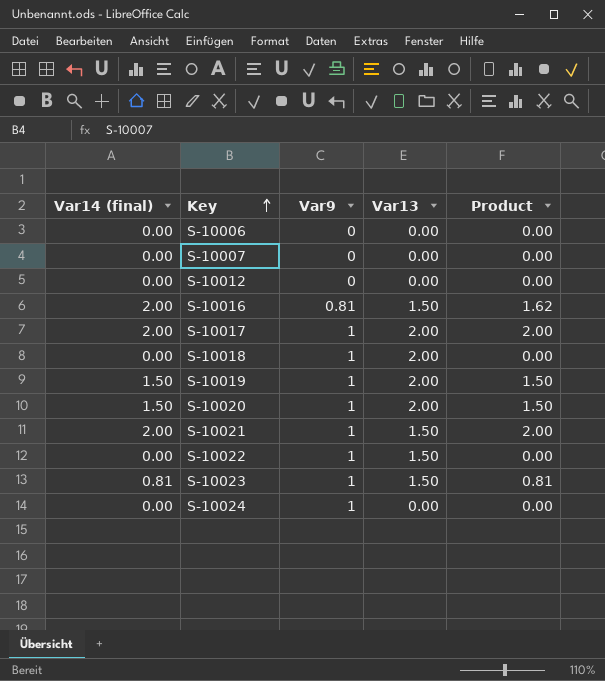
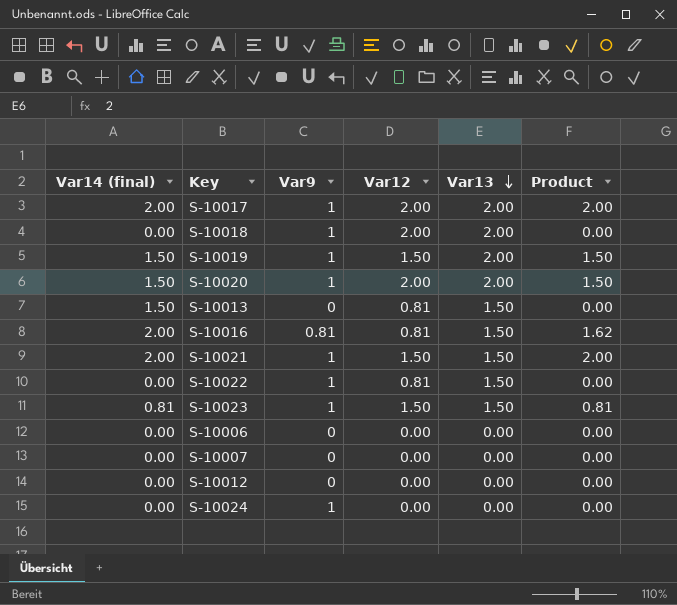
row order: Key ascending -> Var13 descending
column Var12 | position: none -> 4
row S-10013: none -> 1.50 | 0 | 0.81 | 1.50 | 0.00

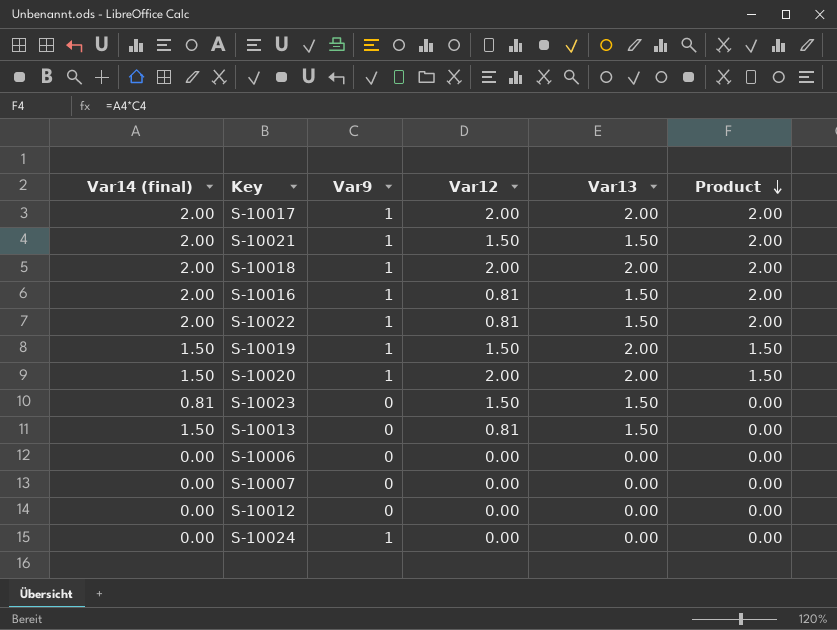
row order: Var13 descending -> Product descending
S-10018 | Var14 (final): 0.00 -> 2.00
S-10018 | Product: 0.00 -> 2.00
S-10016 | Var9: 0.81 -> 1
S-10016 | Product: 1.62 -> 2.00
S-10022 | Var14 (final): 0.00 -> 2.00
S-10022 | Product: 0.00 -> 2.00
S-10023 | Var9: 1 -> 0
S-10023 | Product: 0.81 -> 0.00

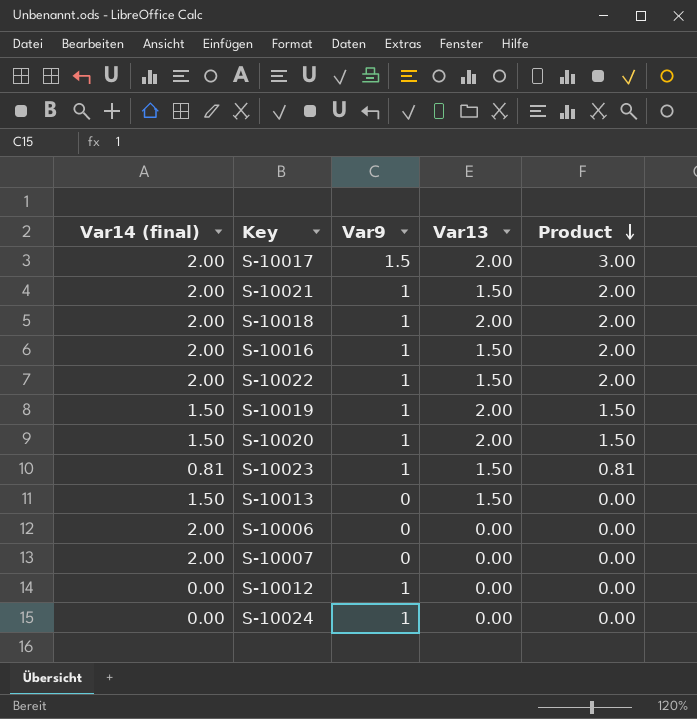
column Var12 | position: 4 -> none
S-10017 | Var9: 1 -> 1.5
S-10017 | Product: 2.00 -> 3.00
S-10023 | Var9: 0 -> 1
S-10023 | Product: 0.00 -> 0.81
S-10006 | Var14 (final): 0.00 -> 2.00
S-10007 | Var14 (final): 0.00 -> 2.00
S-10012 | Var9: 0 -> 1

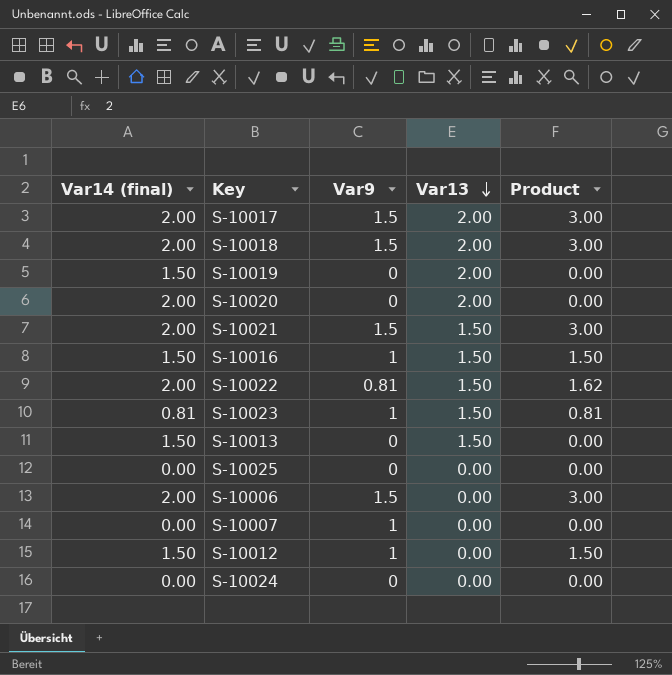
row order: Product descending -> Var13 descending
S-10018 | Var9: 1 -> 1.5
S-10018 | Product: 2.00 -> 3.00
S-10019 | Var9: 1 -> 0
S-10019 | Product: 1.50 -> 0.00
S-10020 | Var14 (final): 1.50 -> 2.00
S-10020 | Var9: 1 -> 0
S-10020 | Product: 1.50 -> 0.00
S-10021 | Var9: 1 -> 1.5
S-10021 | Product: 2.00 -> 3.00
S-10016 | Var14 (final): 2.00 -> 1.50
S-10016 | Product: 2.00 -> 1.50
S-10022 | Var9: 1 -> 0.81
S-10022 | Product: 2.00 -> 1.62
row S-10025: none -> 0.00 | 0 | 0.00 | 0.00
S-10006 | Var9: 0 -> 1.5
S-10006 | Product: 0.00 -> 3.00
S-10007 | Var14 (final): 2.00 -> 0.00
S-10007 | Var9: 0 -> 1
S-10012 | Var14 (final): 0.00 -> 1.50
S-10012 | Product: 0.00 -> 1.50
S-10024 | Var9: 1 -> 0

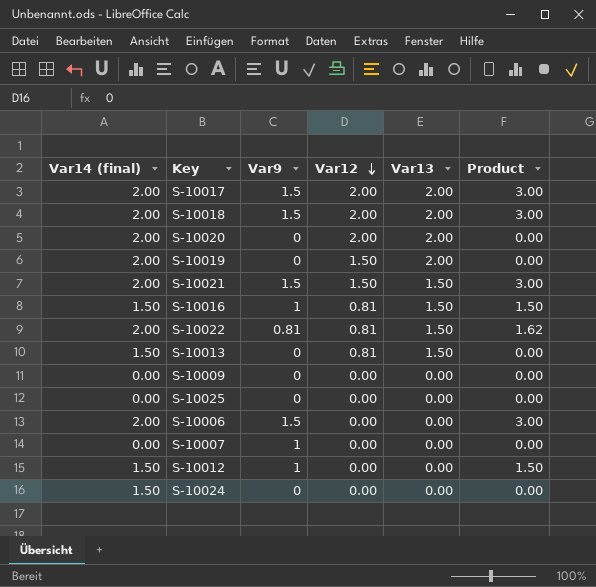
row order: Var13 descending -> Var12 descending
column Var12 | position: none -> 4
row S-10023: 0.81 | 1 | 1.50 | 0.81 -> none
S-10019 | Var14 (final): 1.50 -> 2.00
row S-10009: none -> 0.00 | 0 | 0.00 | 0.00 | 0.00
S-10024 | Var14 (final): 0.00 -> 1.50

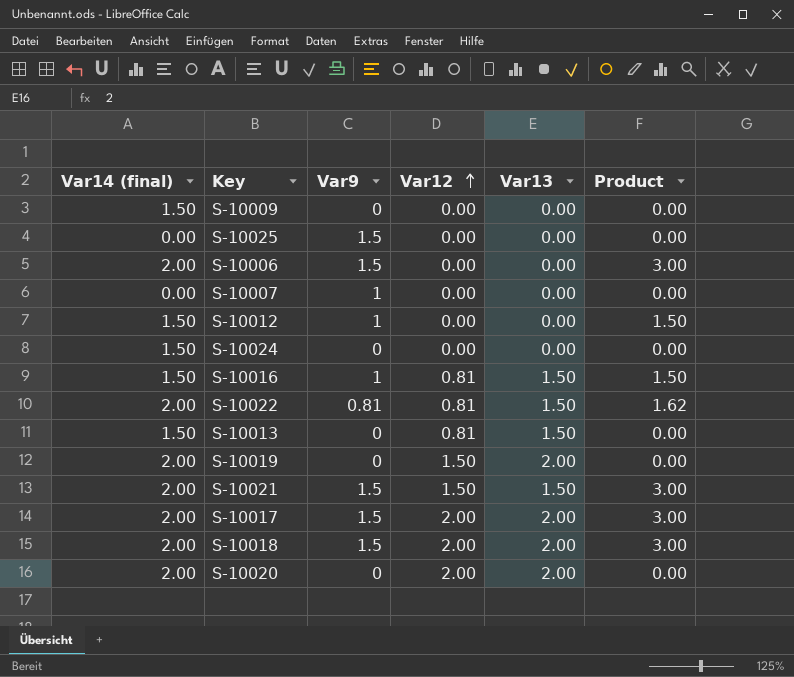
row order: Var12 descending -> Var12 ascending
S-10009 | Var14 (final): 0.00 -> 1.50
S-10025 | Var9: 0 -> 1.5

